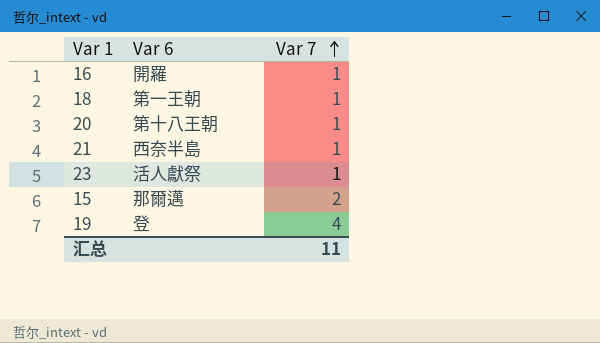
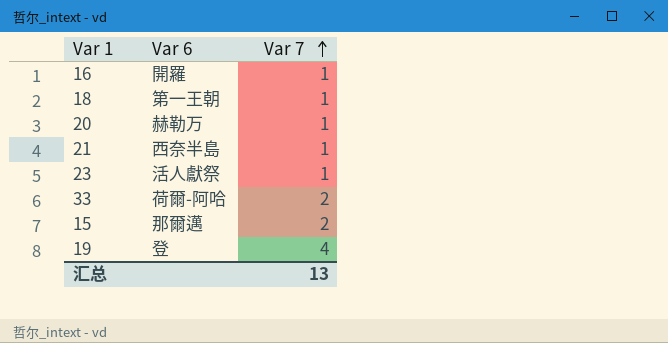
20 | Var 6: 第十八王朝 -> 赫勒万
row 33: none -> 荷爾-阿哈 | 2
汇总 | Var 7: 11 -> 13

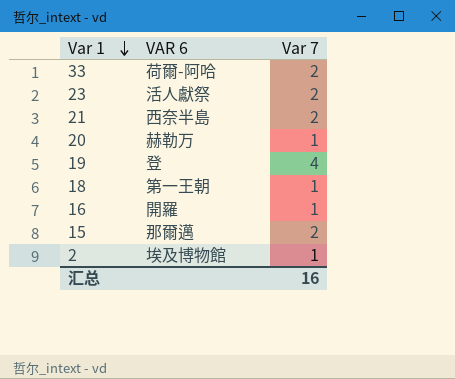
row order: Var 7 ascending -> Var 1 descending
column name: Var 6 -> VAR 6
23 | Var 7: 1 -> 2
21 | Var 7: 1 -> 2
row 2: none -> 埃及博物館 | 1
汇总 | Var 7: 13 -> 16

